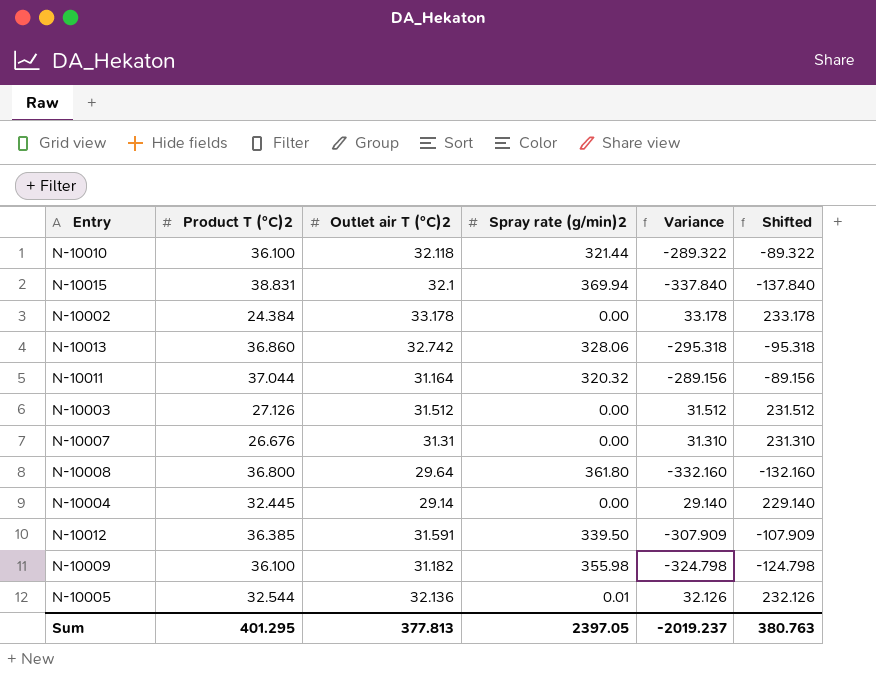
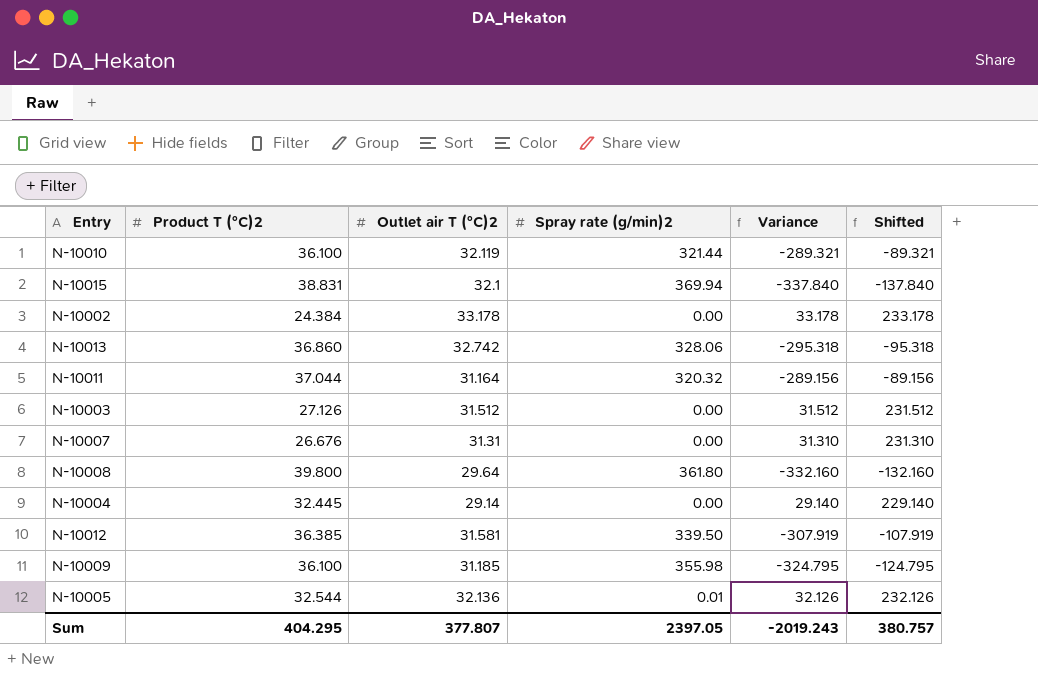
N-10010 | Outlet air T (°C)2: 32.118 -> 32.119
N-10010 | Variance: -289.322 -> -289.321
N-10010 | Shifted: -89.322 -> -89.321
N-10008 | Product T (°C)2: 36.800 -> 39.800
N-10012 | Outlet air T (°C)2: 31.591 -> 31.581
N-10012 | Variance: -307.909 -> -307.919
N-10012 | Shifted: -107.909 -> -107.919
N-10009 | Outlet air T (°C)2: 31.182 -> 31.185
N-10009 | Variance: -324.798 -> -324.795
N-10009 | Shifted: -124.798 -> -124.795
Sum | Product T (°C)2: 401.295 -> 404.295
Sum | Outlet air T (°C)2: 377.813 -> 377.807
Sum | Variance: -2019.237 -> -2019.243
Sum | Shifted: 380.763 -> 380.757

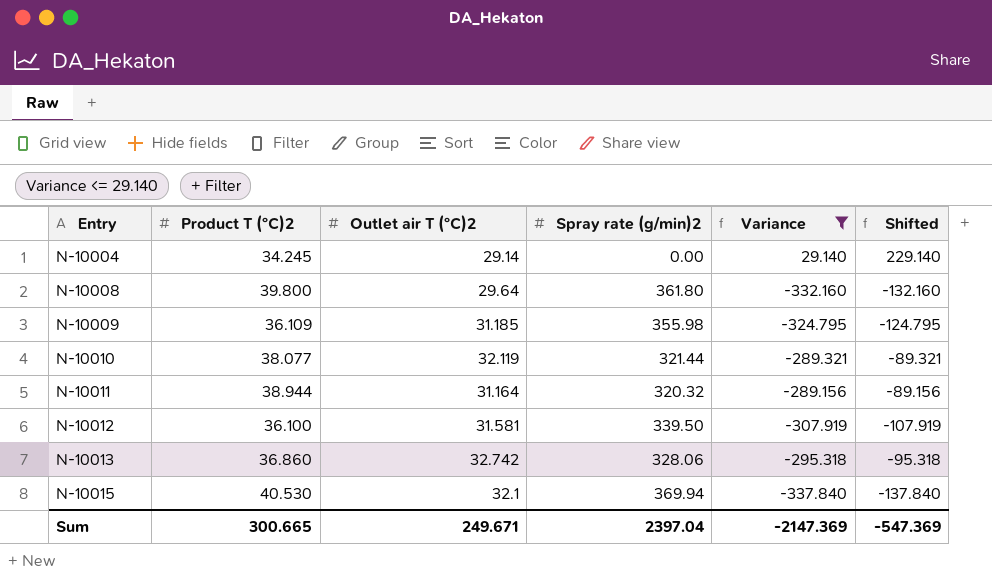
filter: none -> Variance <= 29.140
row order: none -> Entry ascending
N-10004 | Product T (°C)2: 32.445 -> 34.245
N-10009 | Product T (°C)2: 36.100 -> 36.109
N-10010 | Product T (°C)2: 36.100 -> 38.077
N-10011 | Product T (°C)2: 37.044 -> 38.944
N-10012 | Product T (°C)2: 36.385 -> 36.100
N-10015 | Product T (°C)2: 38.831 -> 40.530
Sum | Product T (°C)2: 404.295 -> 300.665
Sum | Outlet air T (°C)2: 377.807 -> 249.671
Sum | Spray rate (g/min)2: 2397.05 -> 2397.04
Sum | Variance: -2019.243 -> -2147.369
Sum | Shifted: 380.757 -> -547.369

